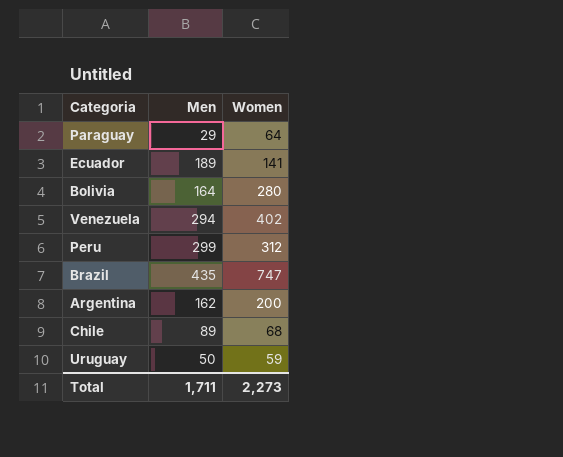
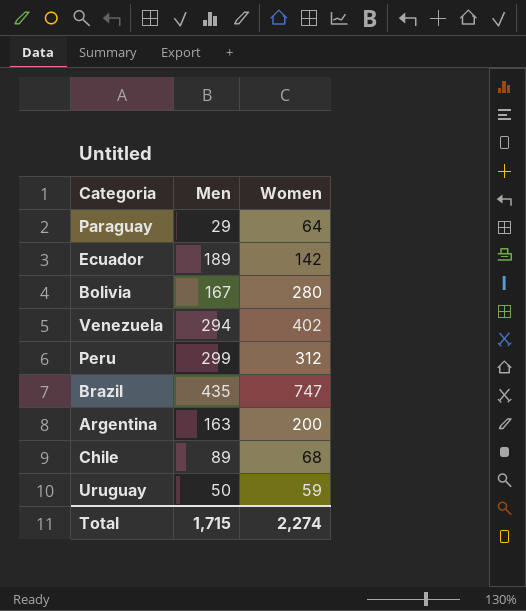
Ecuador | Women: 141 -> 142
Bolivia | Men: 164 -> 167
Argentina | Men: 162 -> 163
Total | Men: 1,711 -> 1,715
Total | Women: 2,273 -> 2,274

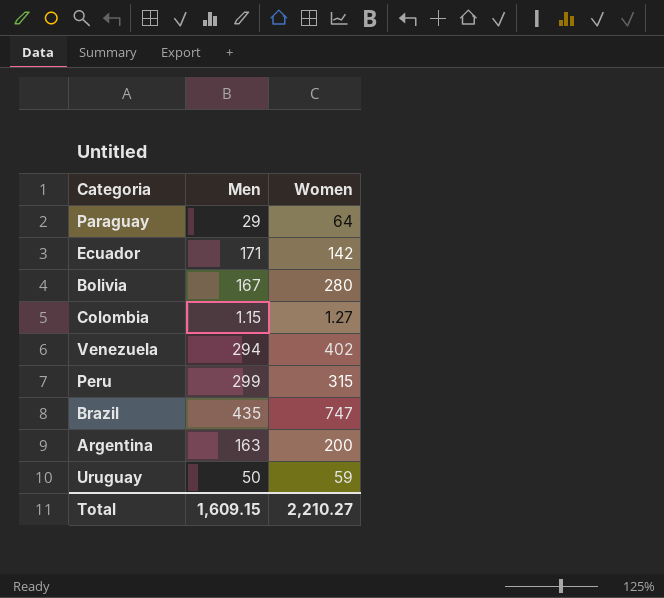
row Chile: 89 | 68 -> none
Ecuador | Men: 189 -> 171
row Colombia: none -> 1.15 | 1.27
Peru | Women: 312 -> 315
Total | Men: 1,715 -> 1,609.15
Total | Women: 2,274 -> 2,210.27

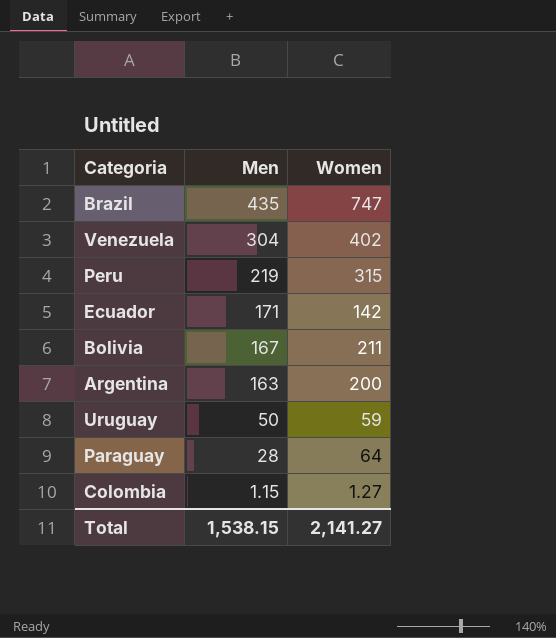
row order: none -> Men descending
Venezuela | Men: 294 -> 304
Peru | Men: 299 -> 219
Bolivia | Women: 280 -> 211
Paraguay | Men: 29 -> 28
Total | Men: 1,609.15 -> 1,538.15
Total | Women: 2,210.27 -> 2,141.27

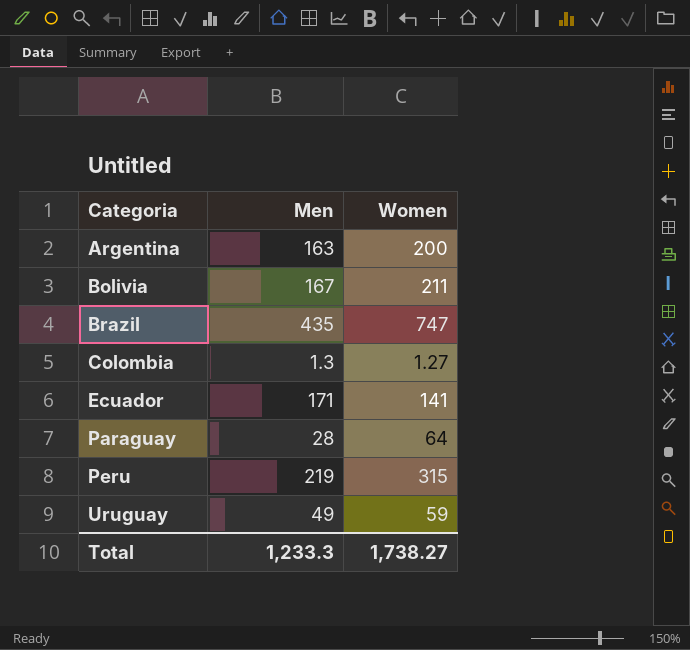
row order: Men descending -> Categoria ascending
row Venezuela: 304 | 402 -> none
Colombia | Men: 1.15 -> 1.3
Ecuador | Women: 142 -> 141
Uruguay | Men: 50 -> 49
Total | Men: 1,538.15 -> 1,233.3
Total | Women: 2,141.27 -> 1,738.27

